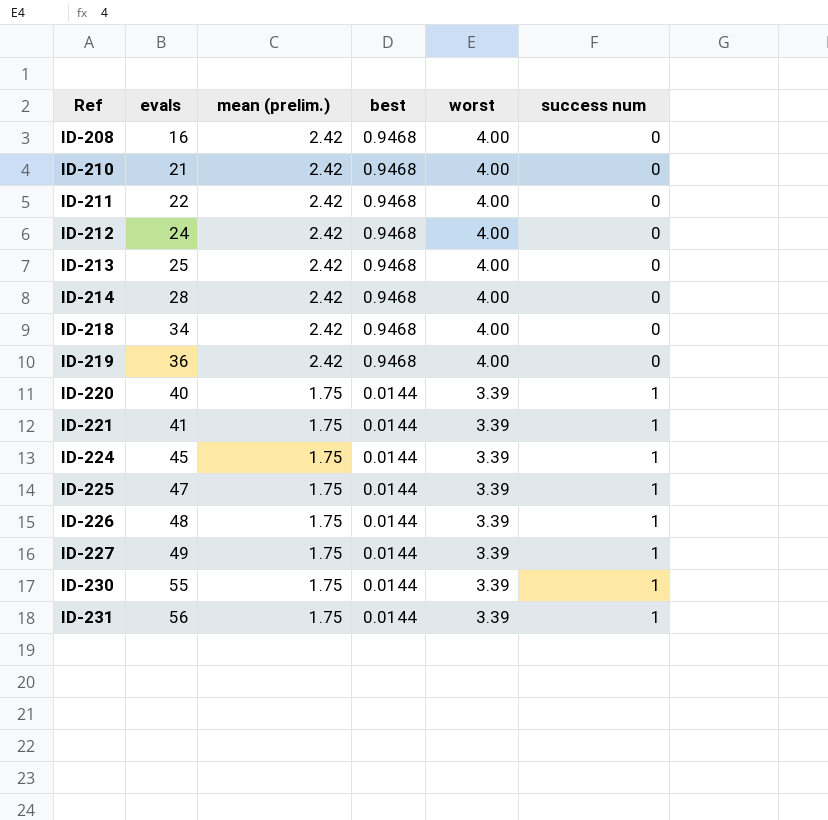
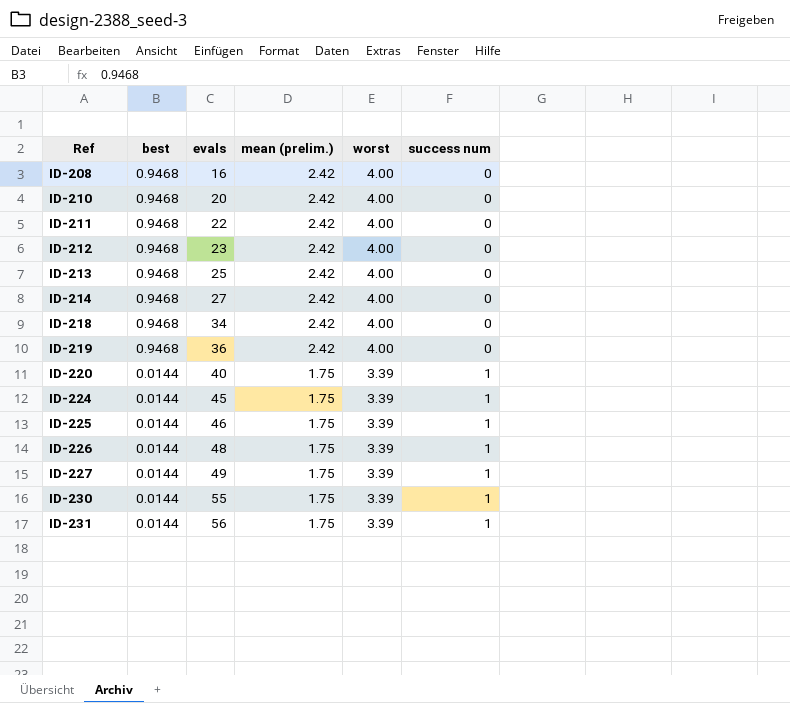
column best | position: 4 -> 2
row ID-221: 41 | 1.75 | 0.0144 | 3.39 | 1 -> none
ID-210 | evals: 21 -> 20
ID-212 | evals: 24 -> 23
ID-214 | evals: 28 -> 27
ID-225 | evals: 47 -> 46

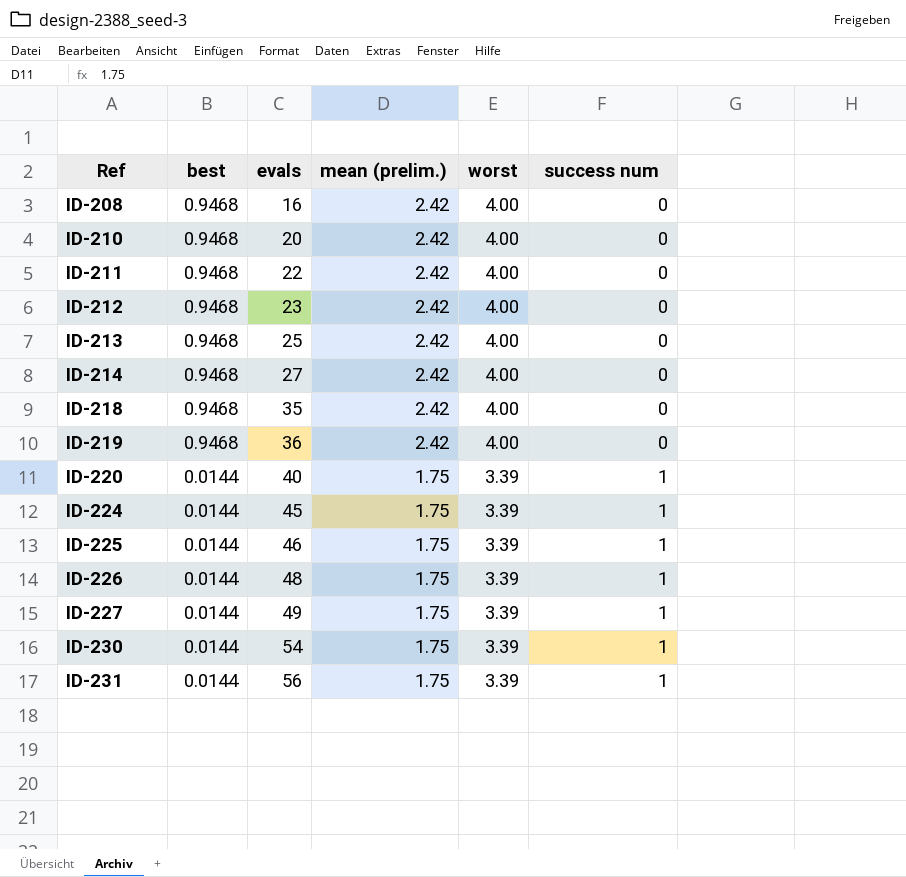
ID-218 | evals: 34 -> 35
ID-230 | evals: 55 -> 54

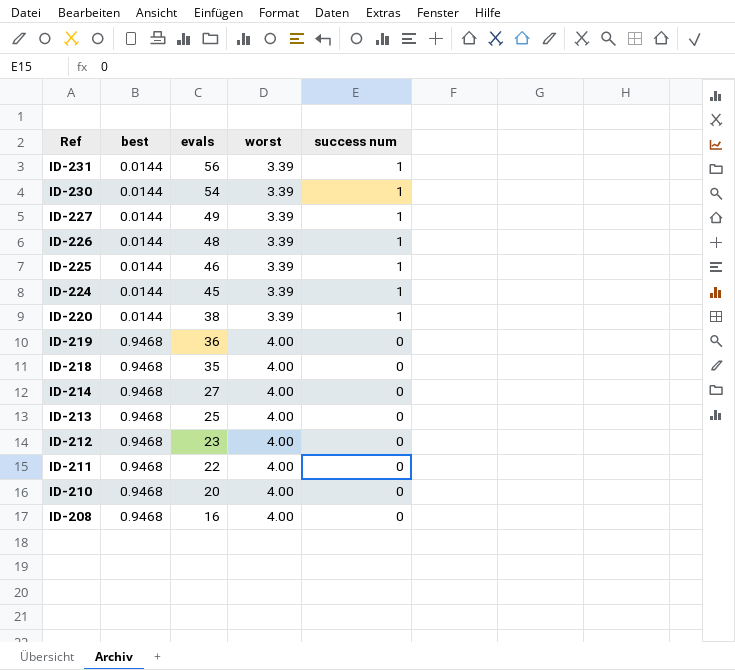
row order: Ref ascending -> Ref descending
column mean (prelim.) | position: 4 -> none
ID-220 | evals: 40 -> 38

